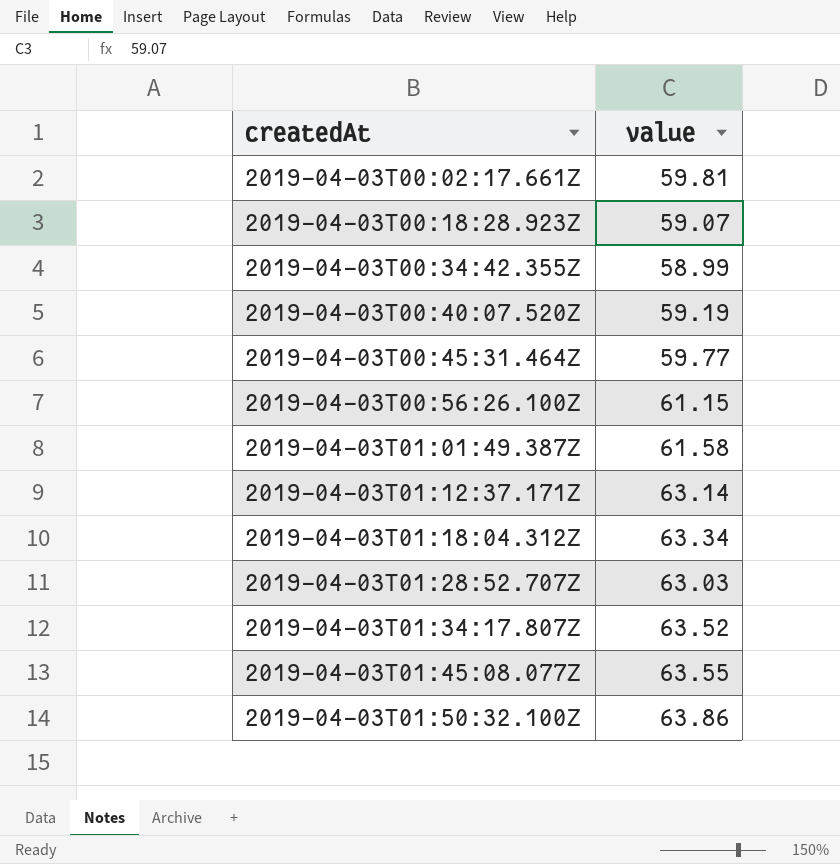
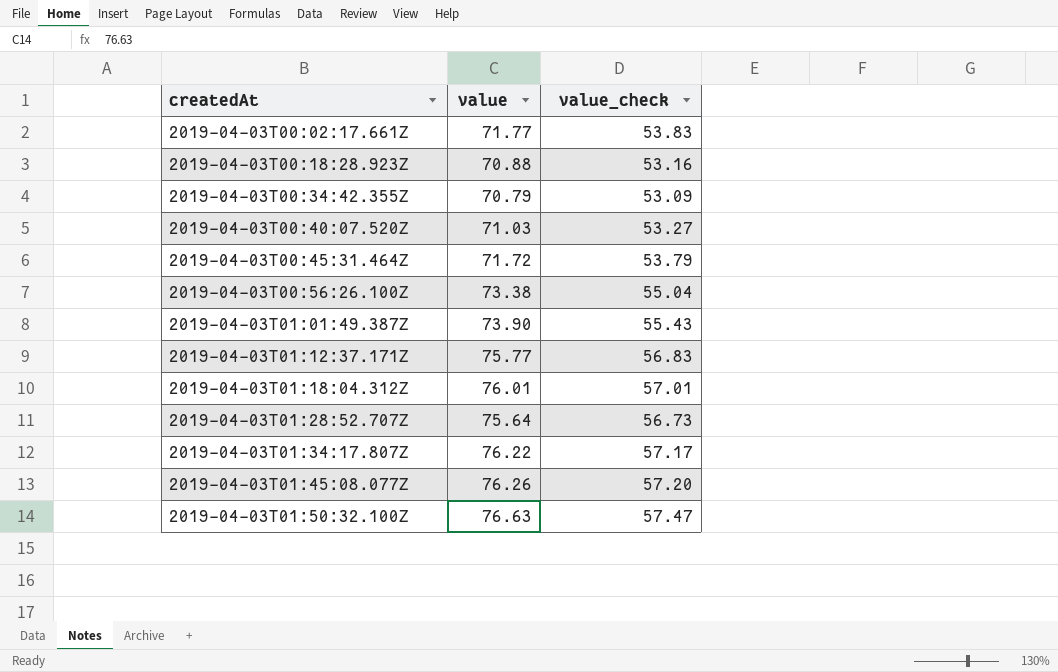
column value_check | formula: none -> [value] * 0.75
2019-04-03T00:02:17.661Z | value: 59.81 -> 71.77
2019-04-03T00:18:28.923Z | value: 59.07 -> 70.88
2019-04-03T00:34:42.355Z | value: 58.99 -> 70.79
2019-04-03T00:40:07.520Z | value: 59.19 -> 71.03
2019-04-03T00:45:31.464Z | value: 59.77 -> 71.72
2019-04-03T00:56:26.100Z | value: 61.15 -> 73.38
2019-04-03T01:01:49.387Z | value: 61.58 -> 73.90
2019-04-03T01:12:37.171Z | value: 63.14 -> 75.77
2019-04-03T01:18:04.312Z | value: 63.34 -> 76.01
2019-04-03T01:28:52.707Z | value: 63.03 -> 75.64
2019-04-03T01:34:17.807Z | value: 63.52 -> 76.22
2019-04-03T01:45:08.077Z | value: 63.55 -> 76.26
2019-04-03T01:50:32.100Z | value: 63.86 -> 76.63

